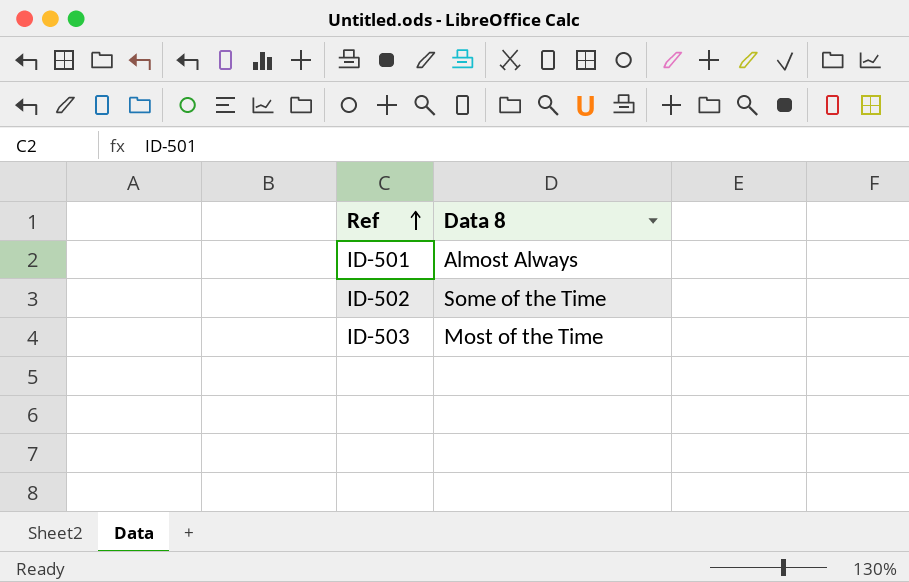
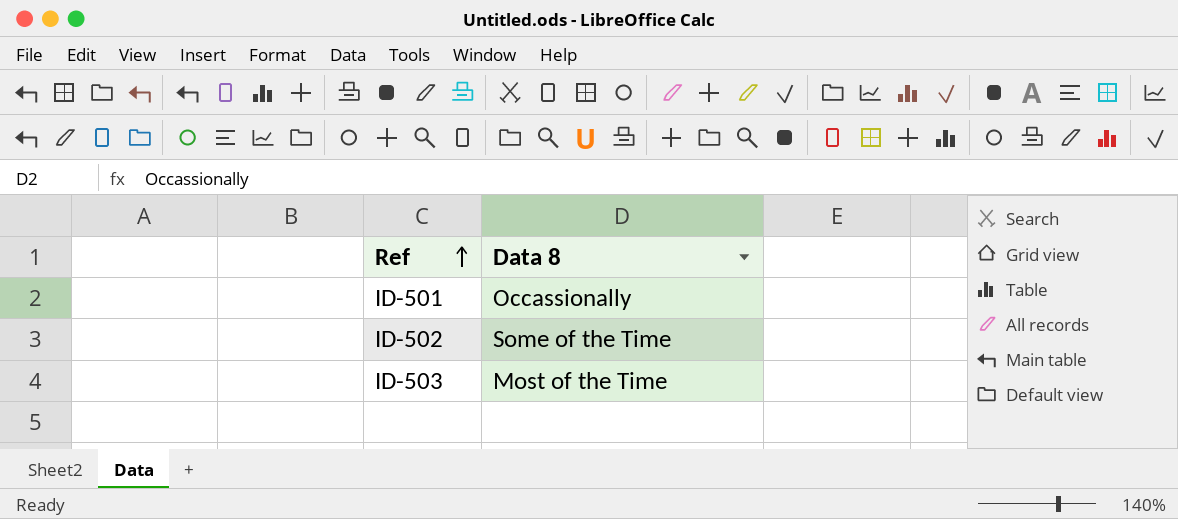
ID-501 | Data 8: Almost Always -> Occassionally

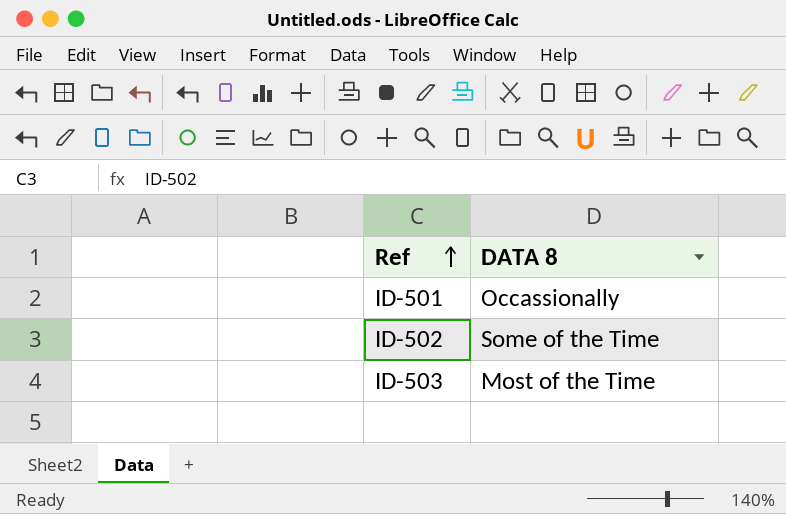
column name: Data 8 -> DATA 8

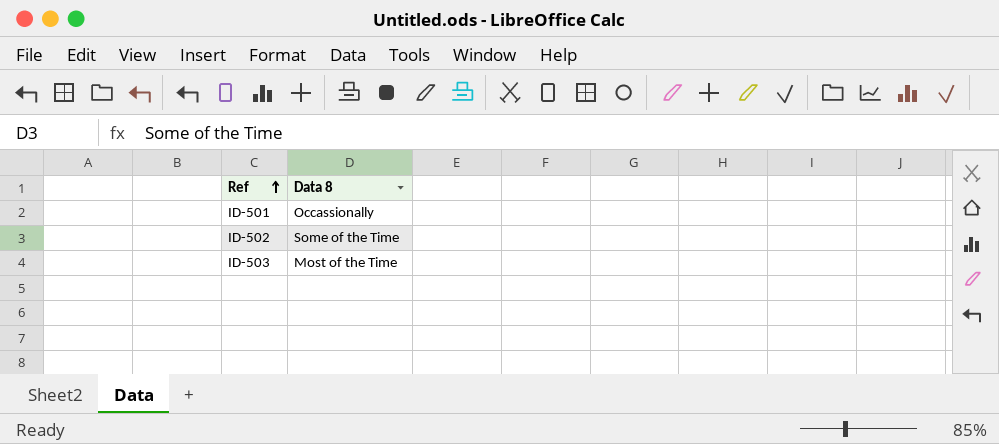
column name: DATA 8 -> Data 8

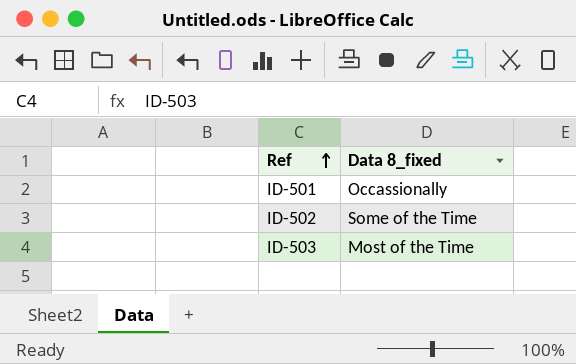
column name: Data 8 -> Data 8_fixed

